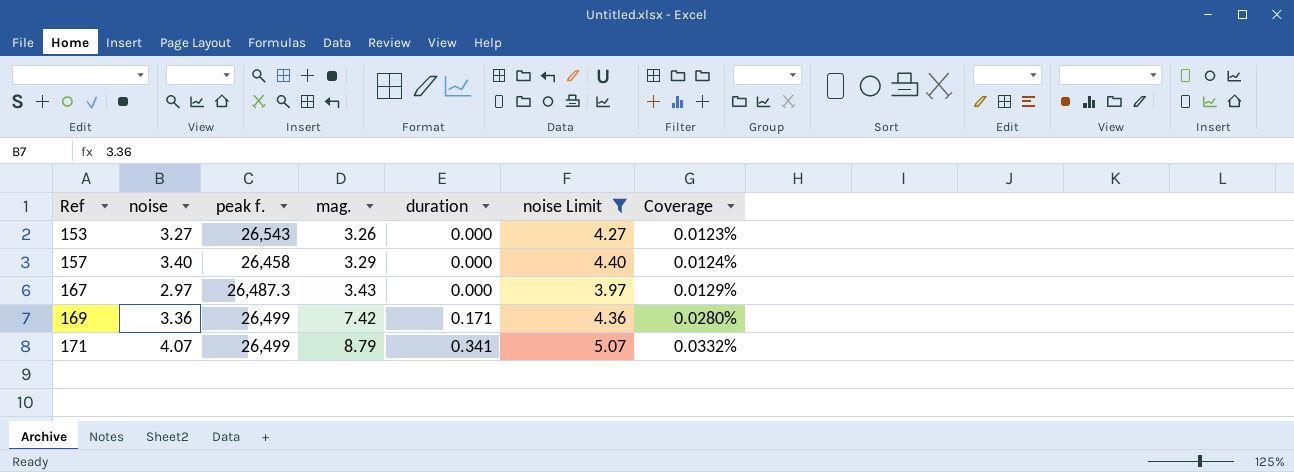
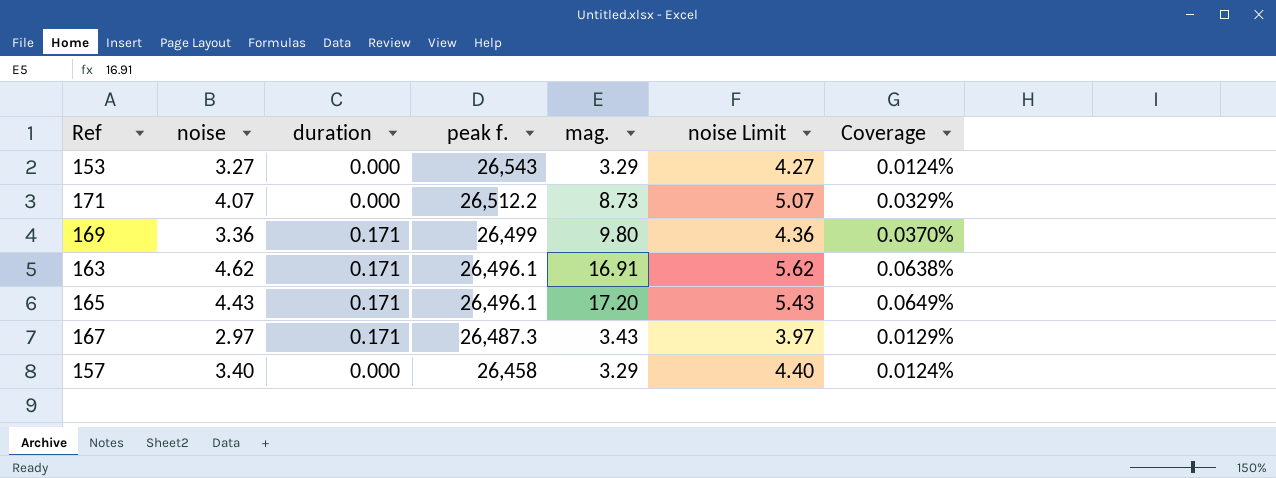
filter: noise Limit <= 5.07 -> none
row order: Ref ascending -> peak f. descending
column duration | position: 5 -> 3
153 | mag.: 3.26 -> 3.29
153 | Coverage: 0.0123% -> 0.0124%
171 | duration: 0.341 -> 0.000
171 | peak f.: 26,499 -> 26,512.2
171 | mag.: 8.79 -> 8.73
171 | Coverage: 0.0332% -> 0.0329%
169 | mag.: 7.42 -> 9.80
169 | Coverage: 0.0280% -> 0.0370%
167 | duration: 0.000 -> 0.171

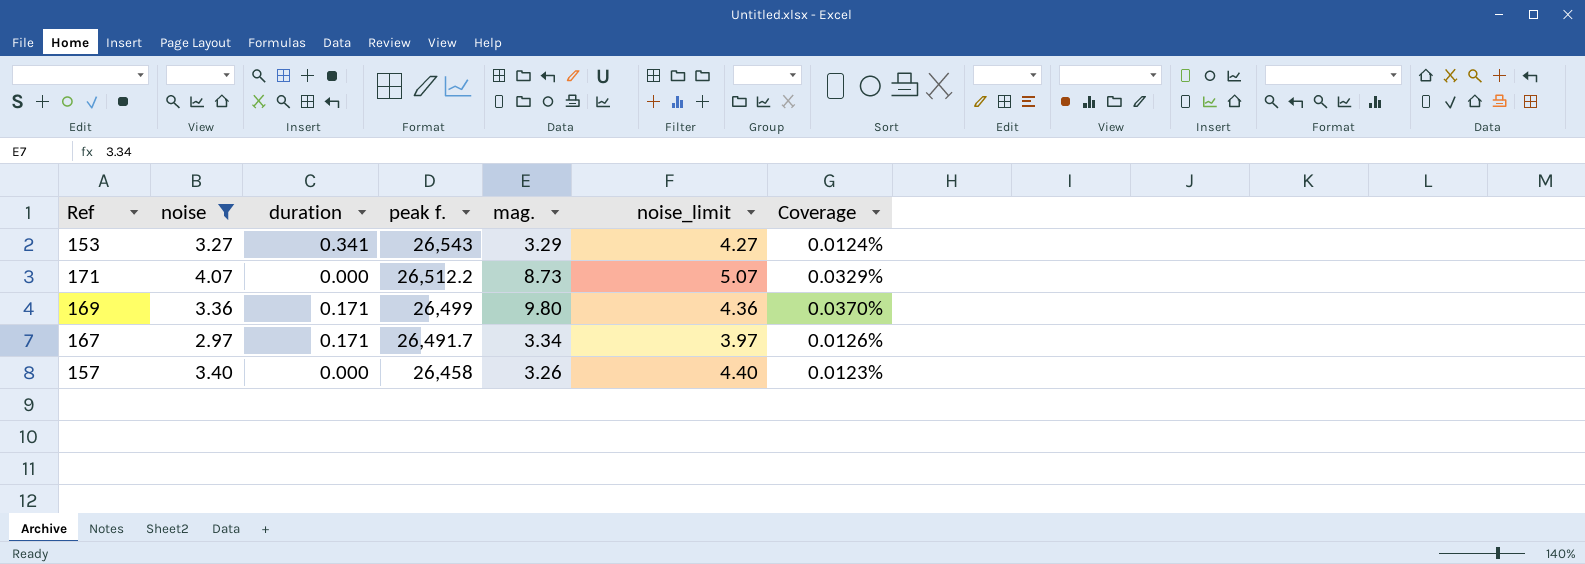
filter: none -> noise <= 4.07
column name: noise Limit -> noise_limit
153 | duration: 0.000 -> 0.341
167 | peak f.: 26,487.3 -> 26,491.7
167 | mag.: 3.43 -> 3.34
167 | Coverage: 0.0129% -> 0.0126%
157 | mag.: 3.29 -> 3.26
157 | Coverage: 0.0124% -> 0.0123%

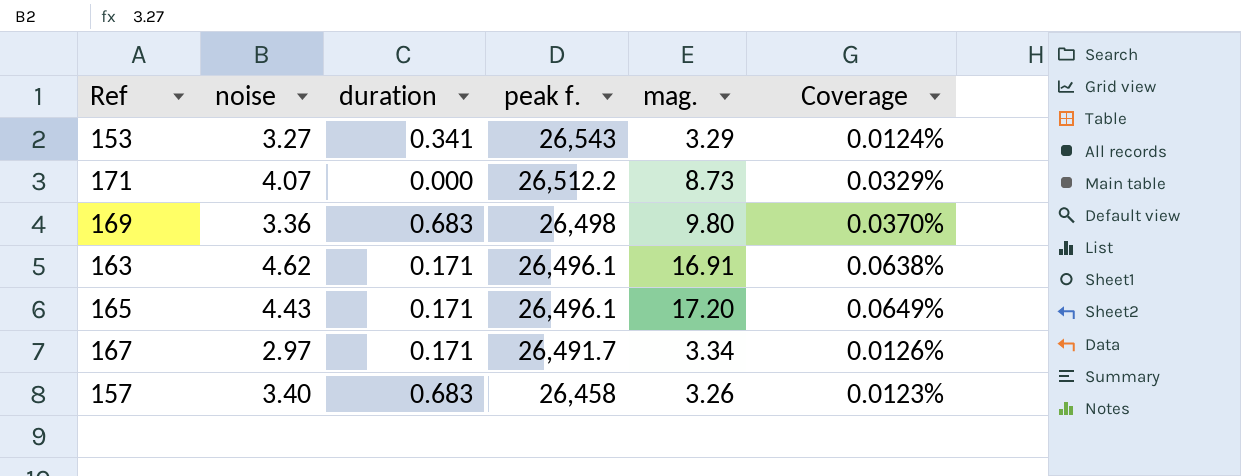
filter: noise <= 4.07 -> none
column noise_limit | formula: [noise] + 1 -> none
169 | duration: 0.171 -> 0.683
169 | peak f.: 26,499 -> 26,498
157 | duration: 0.000 -> 0.683

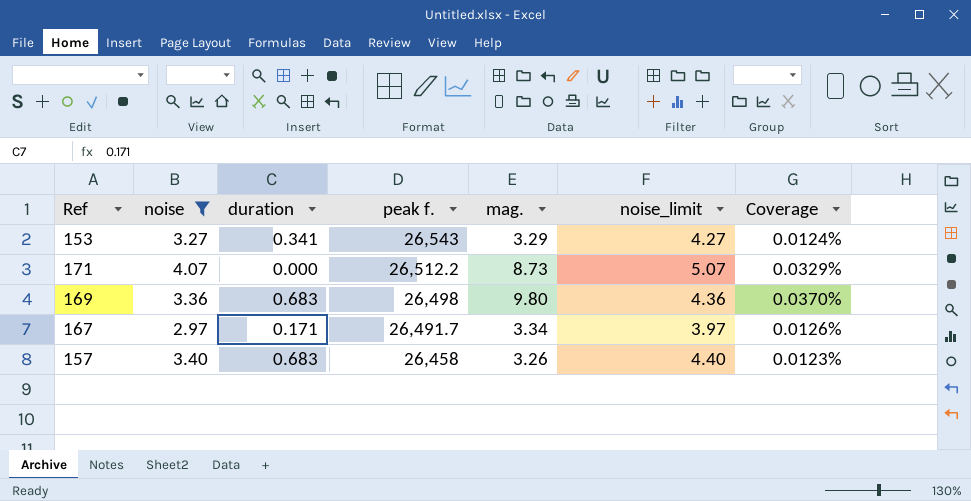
filter: none -> noise <= 4.07
column noise_limit | formula: none -> [noise] + 1

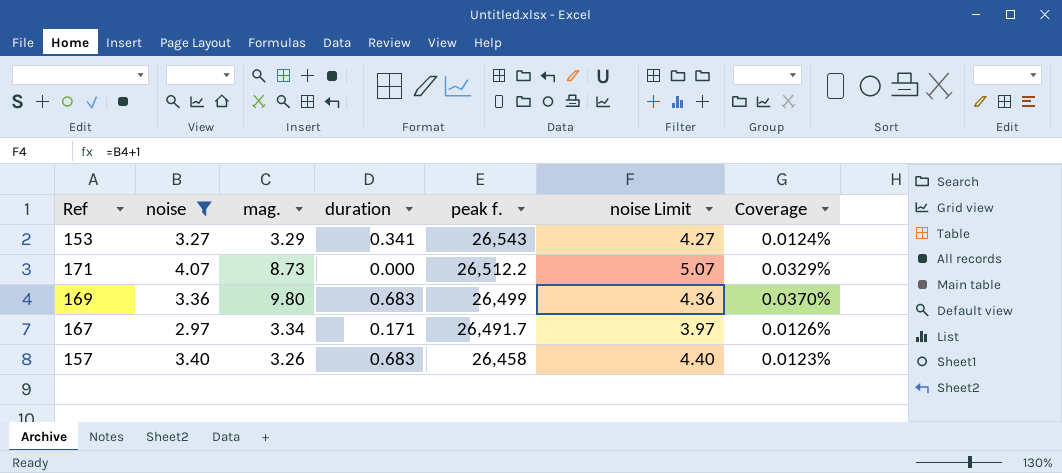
column mag. | position: 5 -> 3
column name: noise_limit -> noise Limit
169 | peak f.: 26,498 -> 26,499

